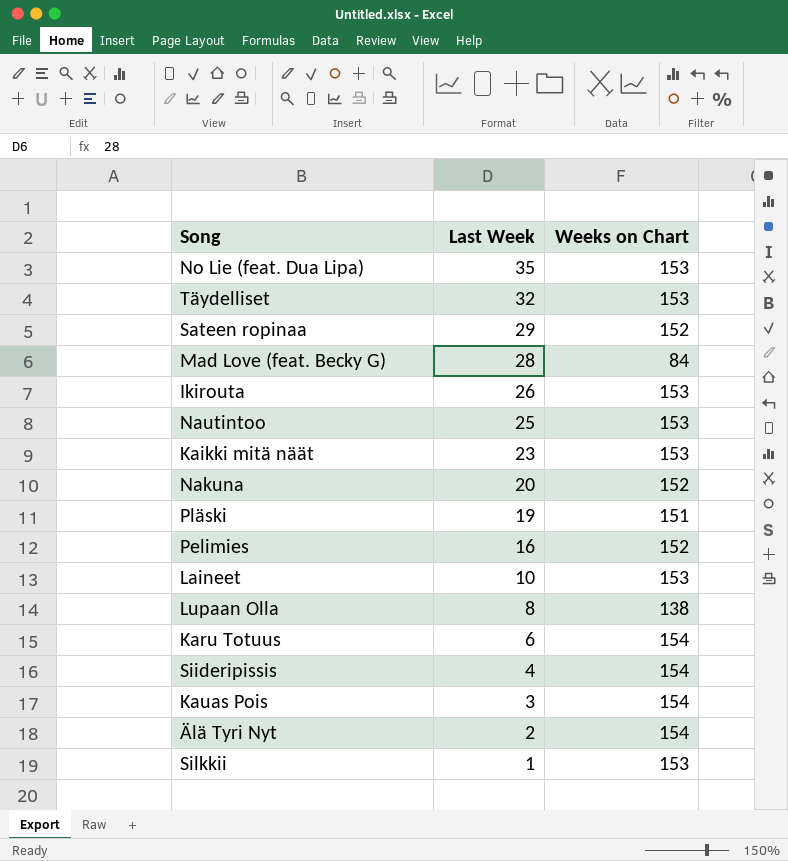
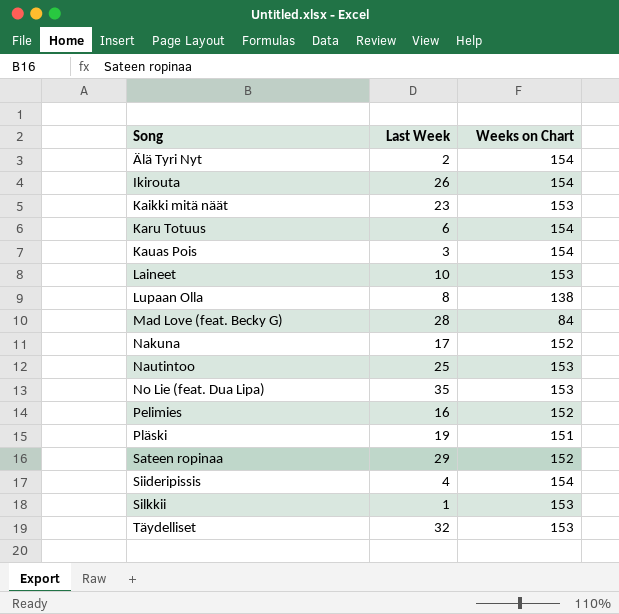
row order: Last Week descending -> Song ascending
Ikirouta | Weeks on Chart: 153 -> 154
Nakuna | Last Week: 20 -> 17

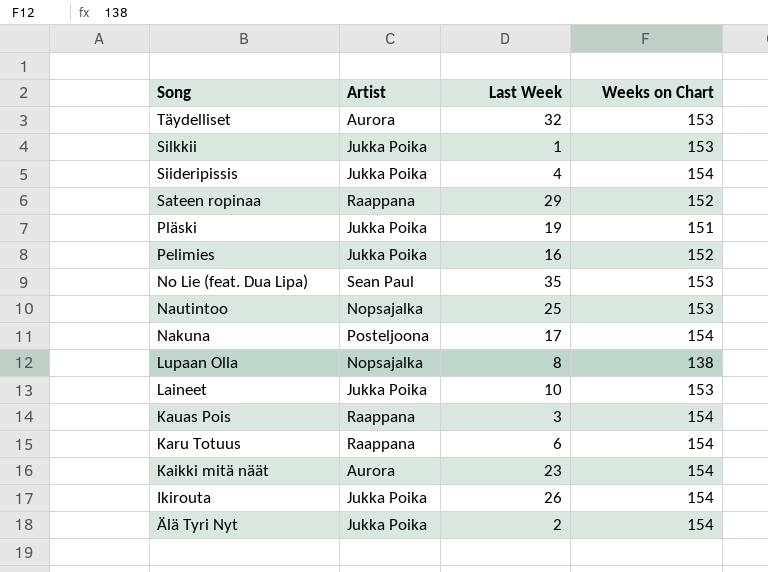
row order: Song ascending -> Song descending
column Artist | position: none -> 2
row Mad Love (feat. Becky G): 28 | 84 -> none
Nakuna | Weeks on Chart: 152 -> 154
Kaikki mitä näät | Weeks on Chart: 153 -> 154

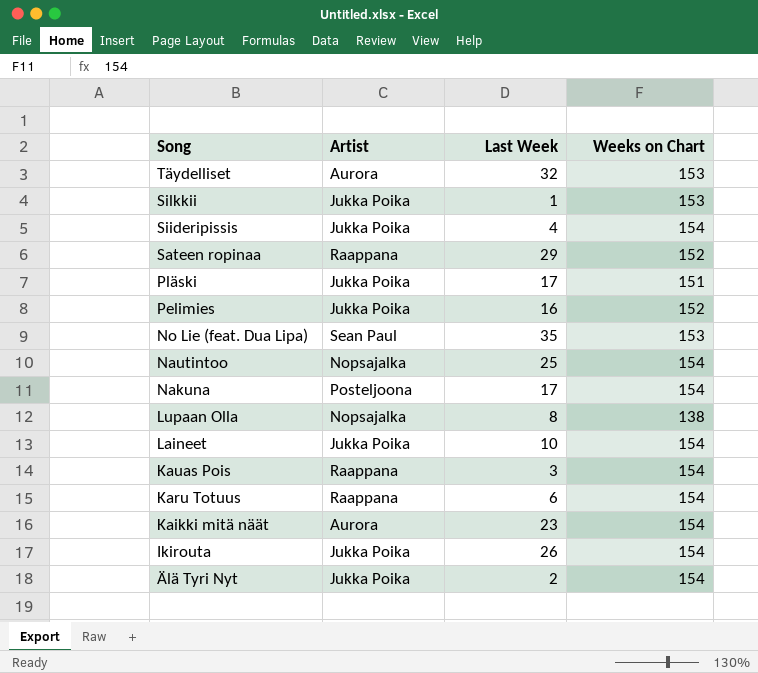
Pläski | Last Week: 19 -> 17
Nautintoo | Weeks on Chart: 153 -> 154
Laineet | Weeks on Chart: 153 -> 154

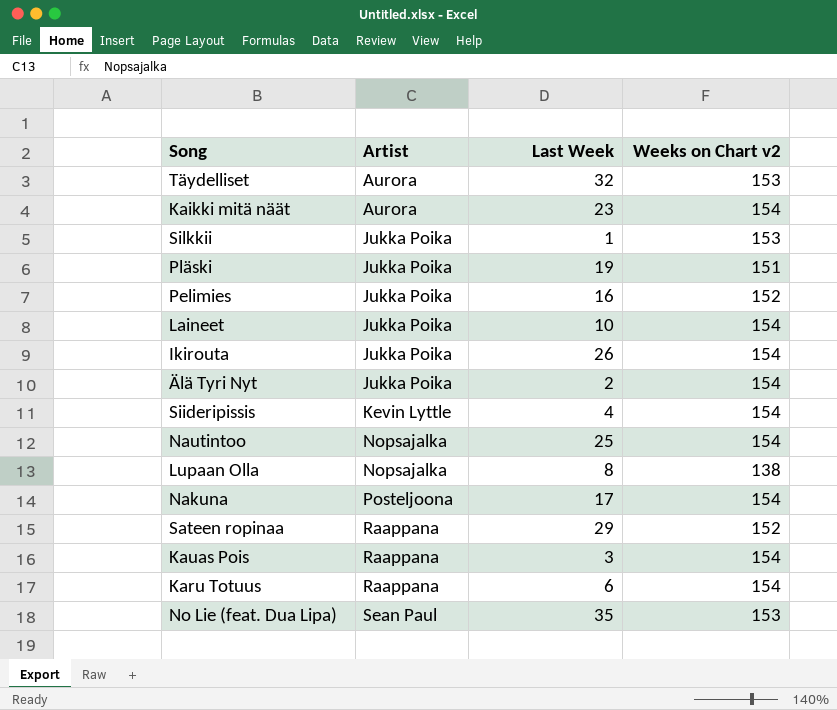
row order: Song descending -> Artist ascending
column name: Weeks on Chart -> Weeks on Chart v2
Pläski | Last Week: 17 -> 19
Siideripissis | Artist: Jukka Poika -> Kevin Lyttle

